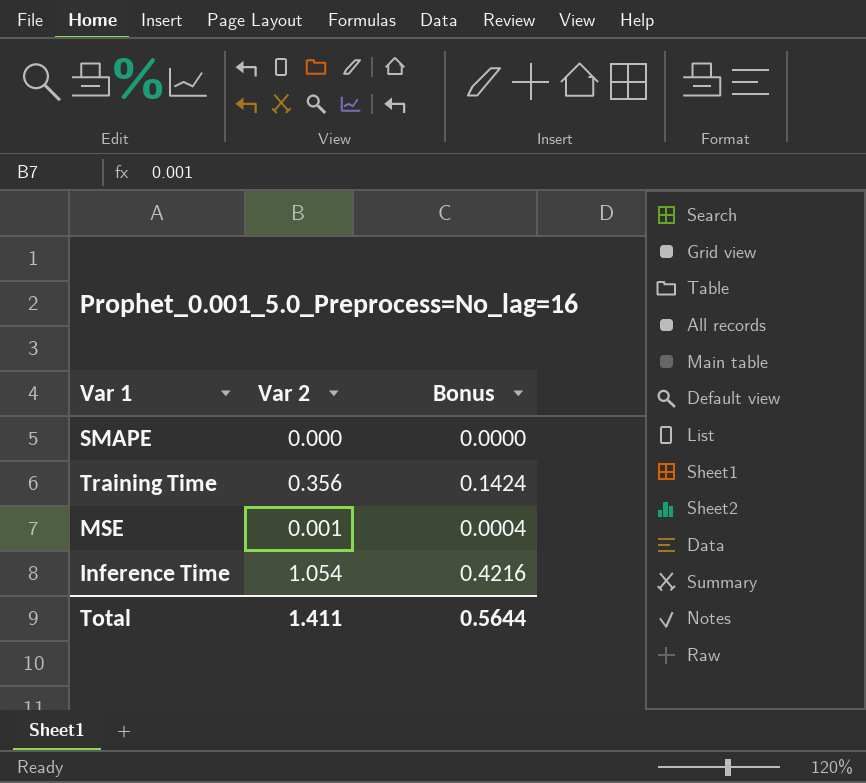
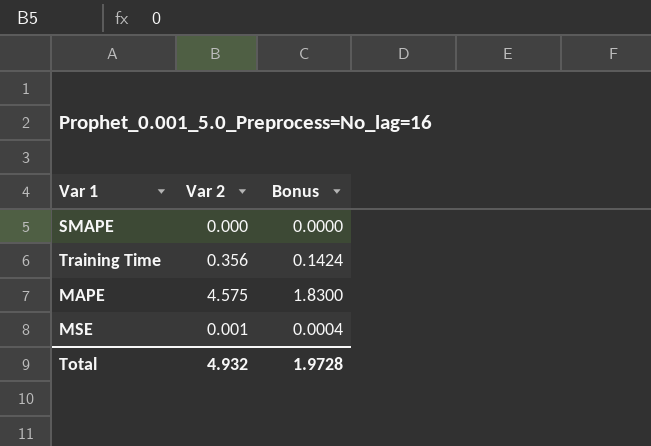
row Inference Time: 1.054 | 0.4216 -> none
row MAPE: none -> 4.575 | 1.8300
Total | Var 2: 1.411 -> 4.932
Total | Bonus: 0.5644 -> 1.9728

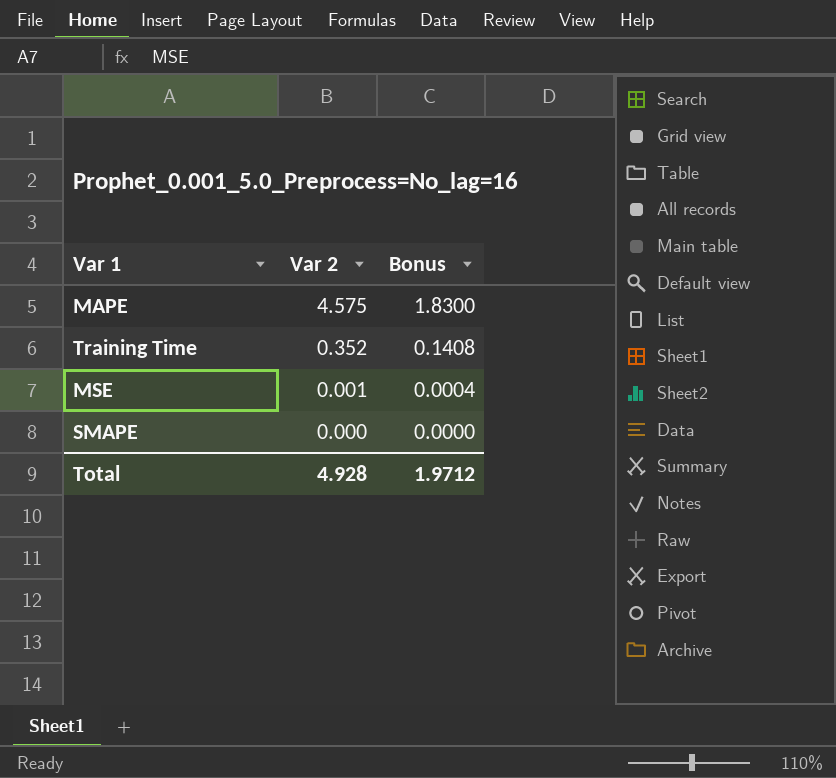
row order: none -> Var 2 descending
Training Time | Var 2: 0.356 -> 0.352
Training Time | Bonus: 0.1424 -> 0.1408
Total | Var 2: 4.932 -> 4.928
Total | Bonus: 1.9728 -> 1.9712

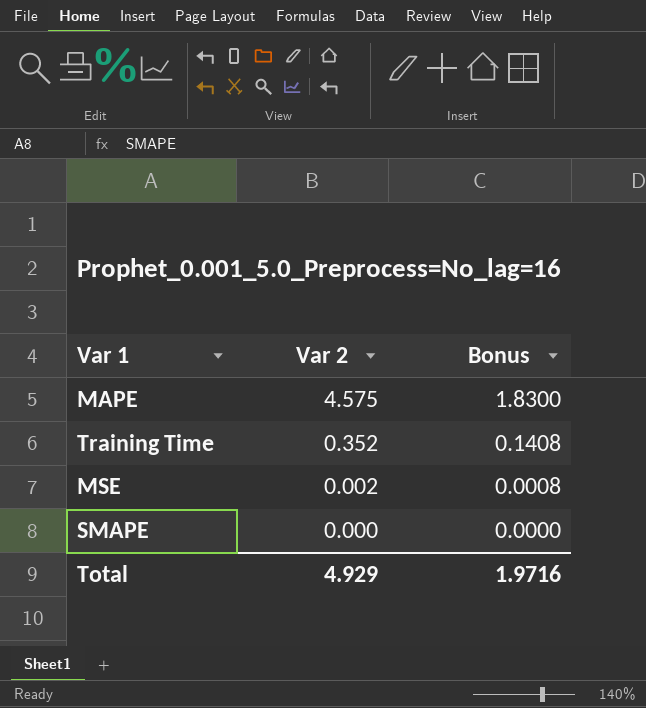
MSE | Var 2: 0.001 -> 0.002
MSE | Bonus: 0.0004 -> 0.0008
Total | Var 2: 4.928 -> 4.929
Total | Bonus: 1.9712 -> 1.9716

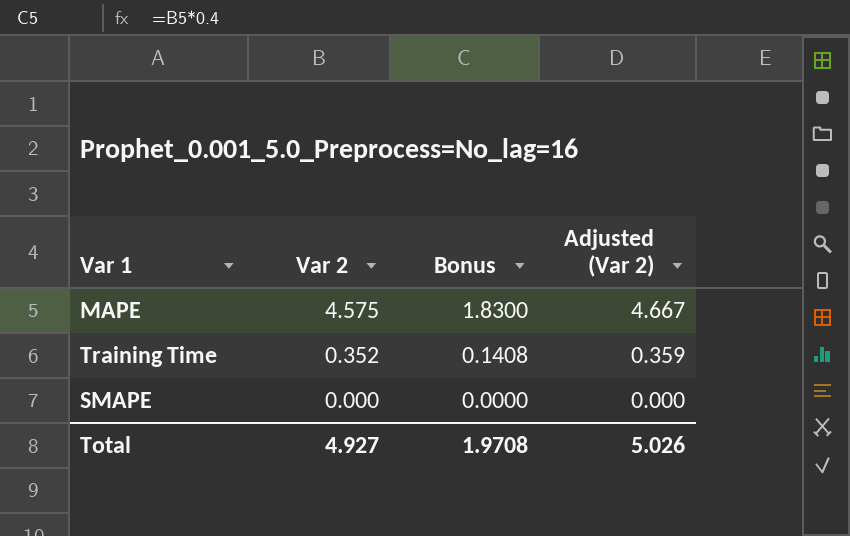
column Adjusted (Var 2) | formula: none -> [Var 2] * 1.02
row MSE: 0.002 | 0.0008 -> none
Total | Var 2: 4.929 -> 4.927
Total | Bonus: 1.9716 -> 1.9708

